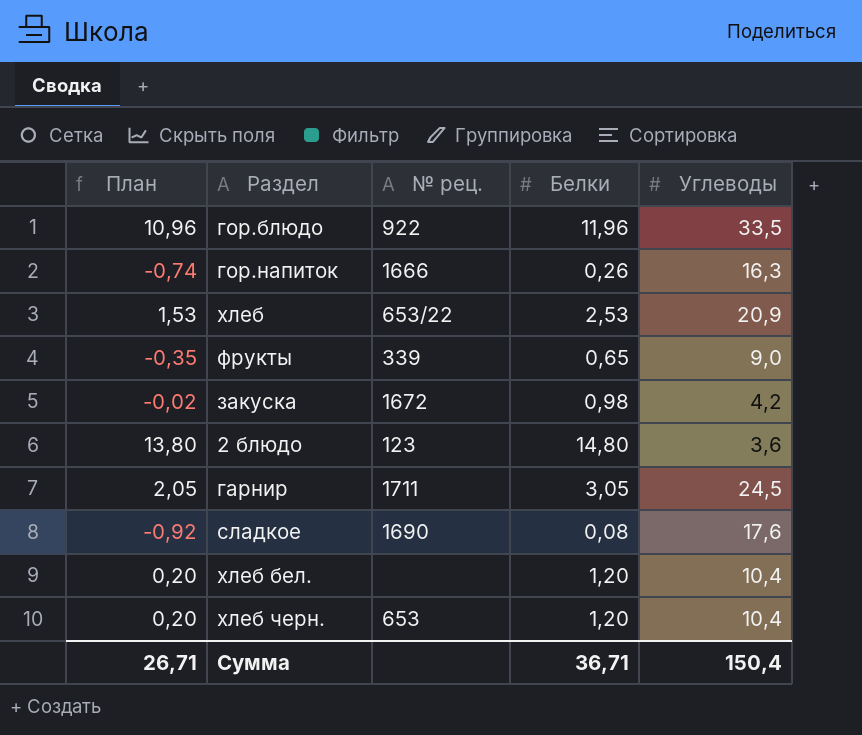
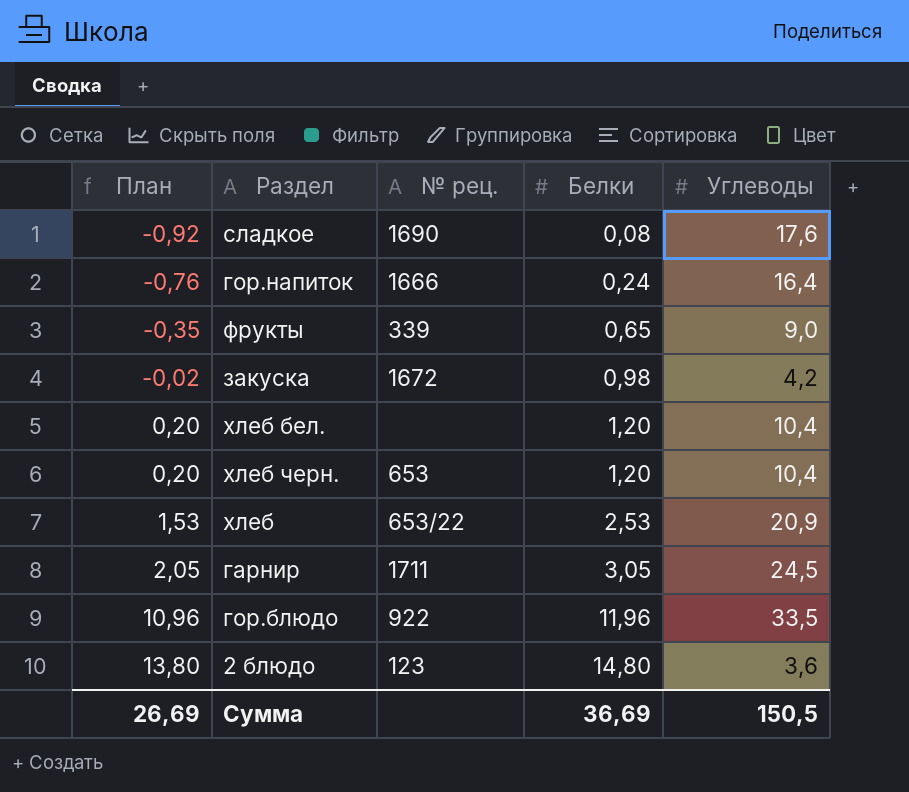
row order: none -> План ascending
гор.напиток | План: -0,74 -> -0,76
гор.напиток | Белки: 0,26 -> 0,24
гор.напиток | Углеводы: 16,3 -> 16,4
Сумма | План: 26,71 -> 26,69
Сумма | Белки: 36,71 -> 36,69
Сумма | Углеводы: 150,4 -> 150,5

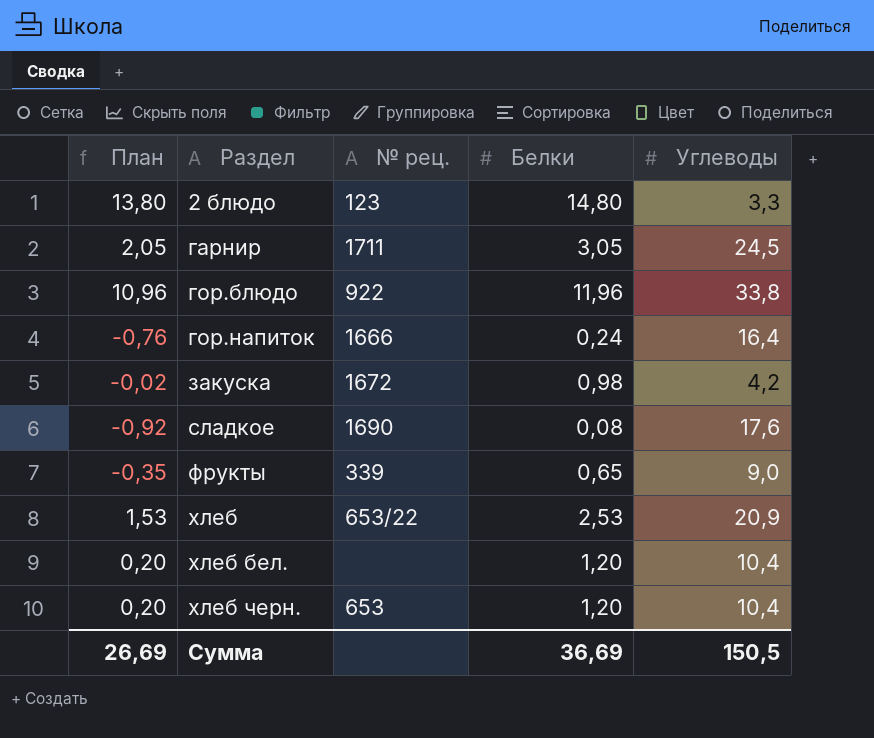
row order: План ascending -> Раздел ascending
2 блюдо | Углеводы: 3,6 -> 3,3
гор.блюдо | Углеводы: 33,5 -> 33,8

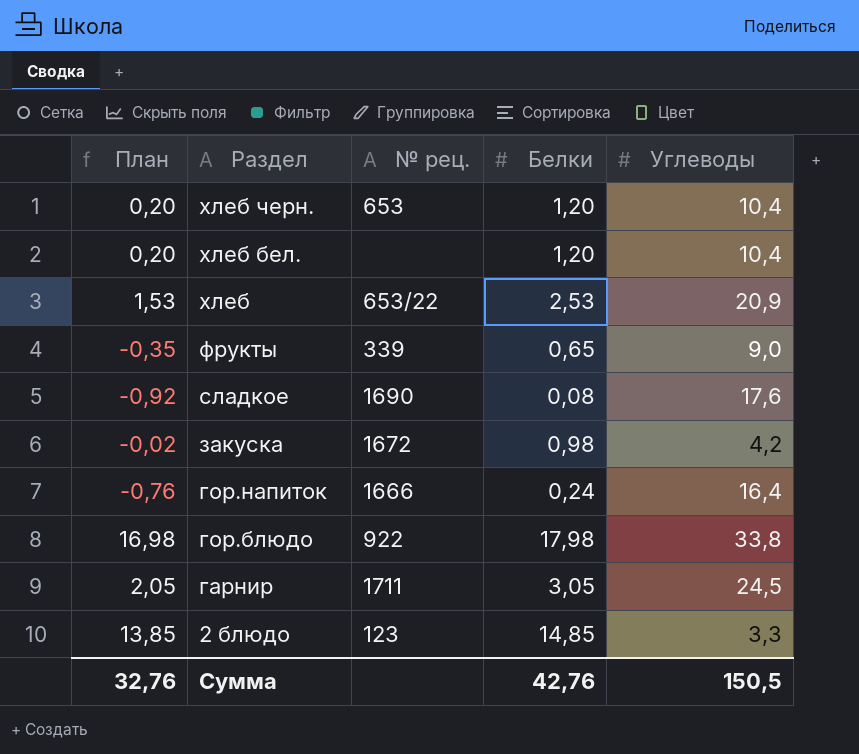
row order: Раздел ascending -> Раздел descending
гор.блюдо | План: 10,96 -> 16,98
гор.блюдо | Белки: 11,96 -> 17,98
2 блюдо | План: 13,80 -> 13,85
2 блюдо | Белки: 14,80 -> 14,85
Сумма | План: 26,69 -> 32,76
Сумма | Белки: 36,69 -> 42,76

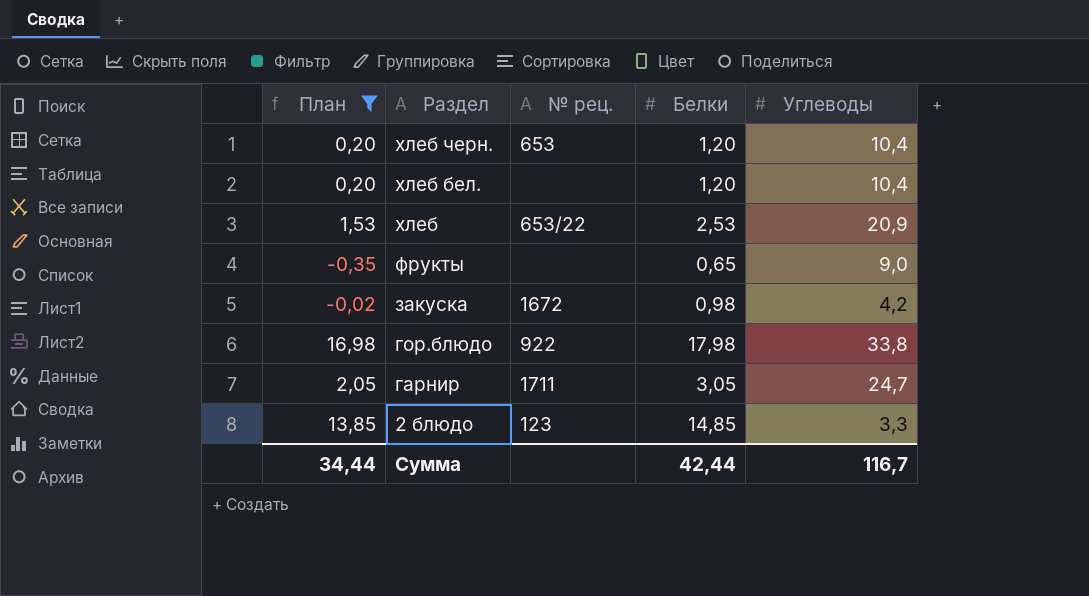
filter: none -> План >= -0,35
фрукты | № рец.: 339 -> none
гарнир | Углеводы: 24,5 -> 24,7
Сумма | План: 32,76 -> 34,44
Сумма | Белки: 42,76 -> 42,44
Сумма | Углеводы: 150,5 -> 116,7

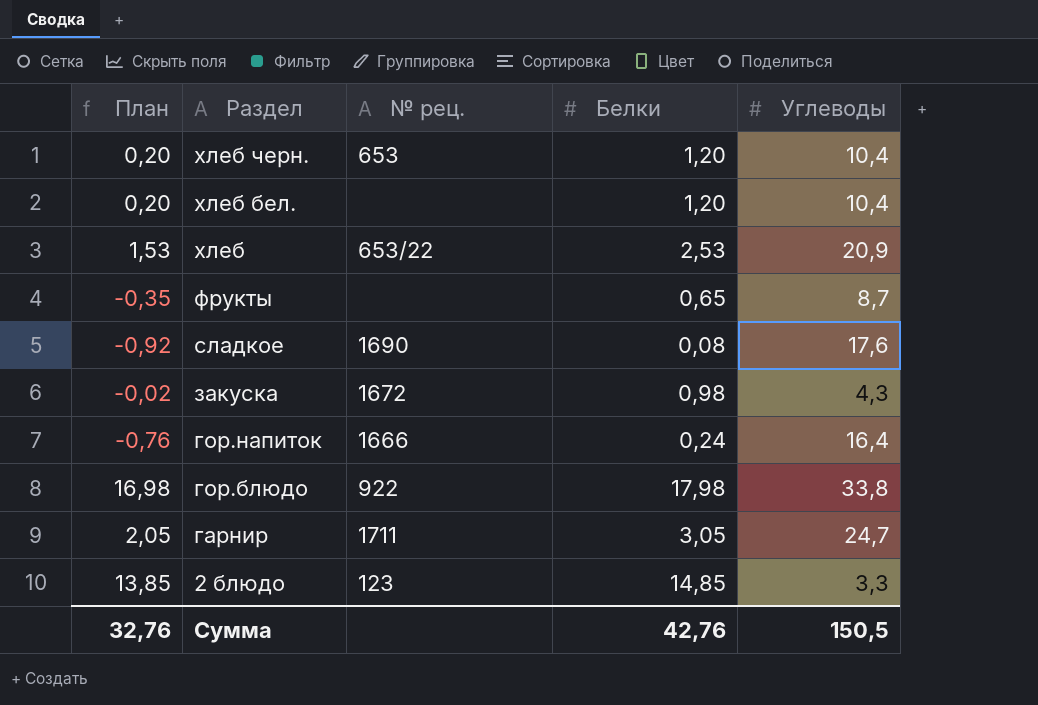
filter: План >= -0,35 -> none
фрукты | Углеводы: 9,0 -> 8,7
закуска | Углеводы: 4,2 -> 4,3
Сумма | План: 34,44 -> 32,76
Сумма | Белки: 42,44 -> 42,76
Сумма | Углеводы: 116,7 -> 150,5

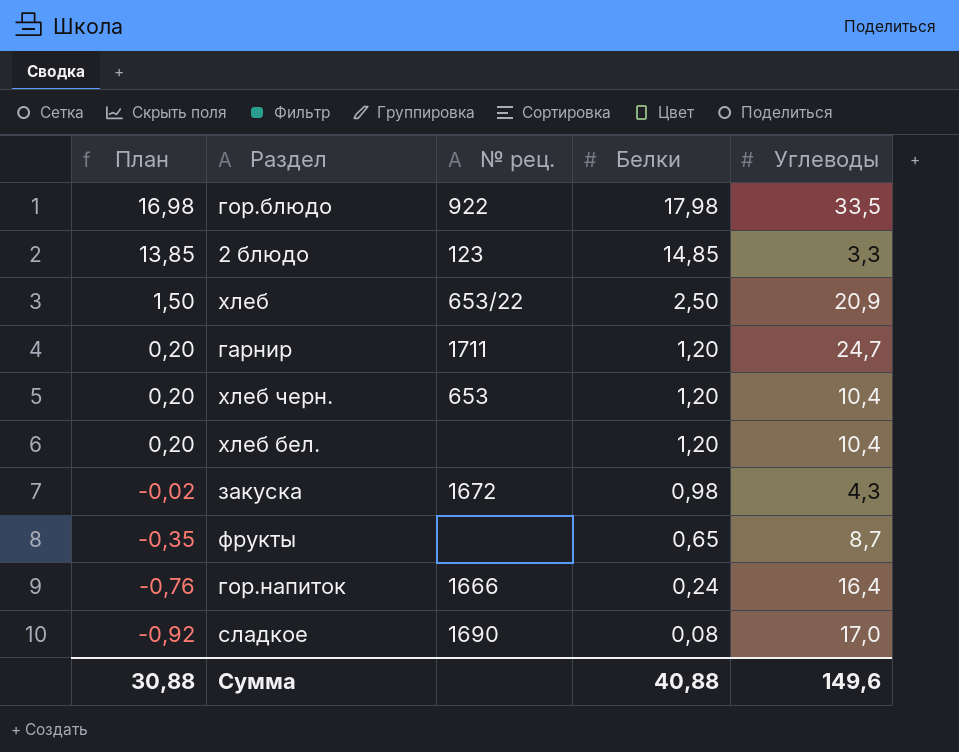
row order: Раздел descending -> План descending
гор.блюдо | Углеводы: 33,8 -> 33,5
хлеб | План: 1,53 -> 1,50
хлеб | Белки: 2,53 -> 2,50
гарнир | План: 2,05 -> 0,20
гарнир | Белки: 3,05 -> 1,20
сладкое | Углеводы: 17,6 -> 17,0
Сумма | План: 32,76 -> 30,88
Сумма | Белки: 42,76 -> 40,88
Сумма | Углеводы: 150,5 -> 149,6

